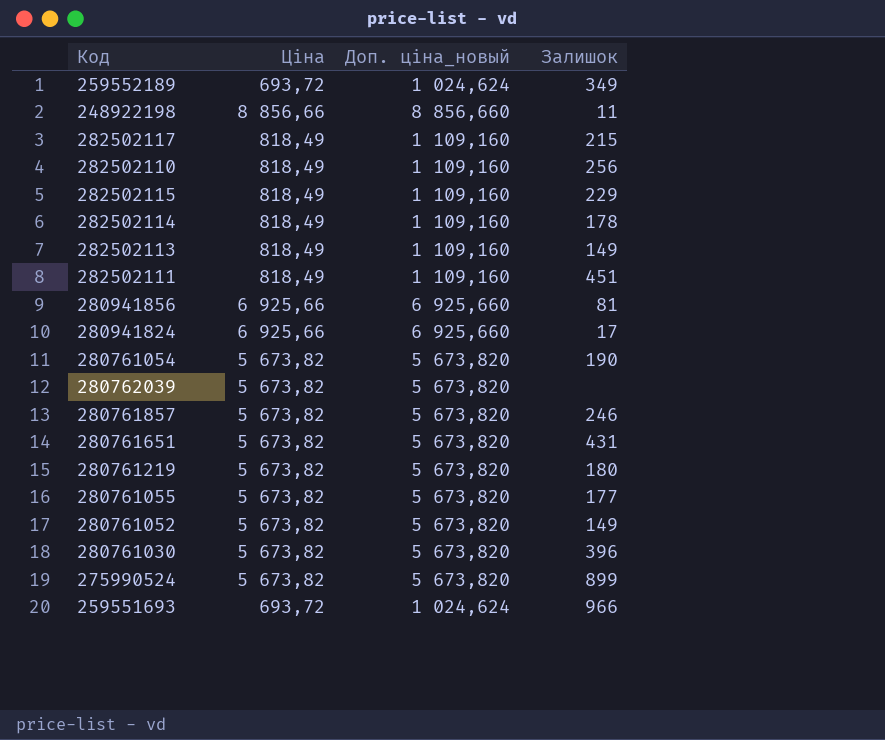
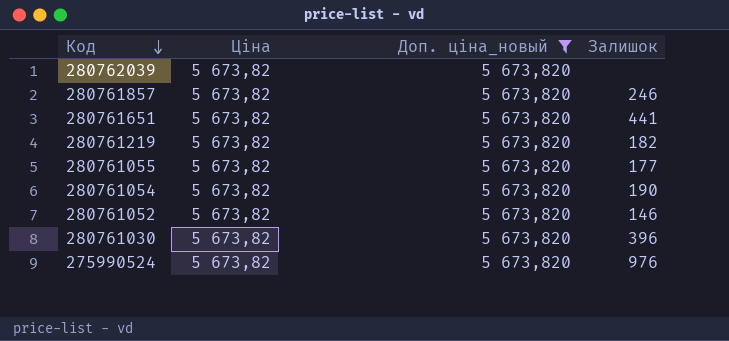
filter: none -> Доп. ціна_новый = 5 673,820
row order: none -> Код descending
280761651 | Залишок: 431 -> 441
280761219 | Залишок: 180 -> 182
280761052 | Залишок: 149 -> 146
275990524 | Залишок: 899 -> 976

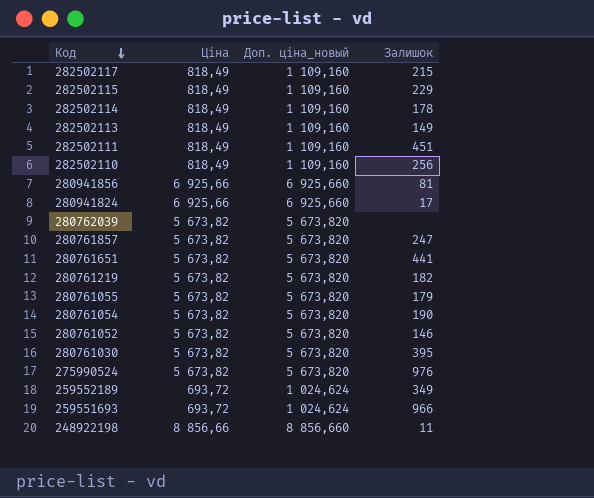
filter: Доп. ціна_новый = 5 673,820 -> none
280761857 | Залишок: 246 -> 247
280761055 | Залишок: 177 -> 179
280761030 | Залишок: 396 -> 395

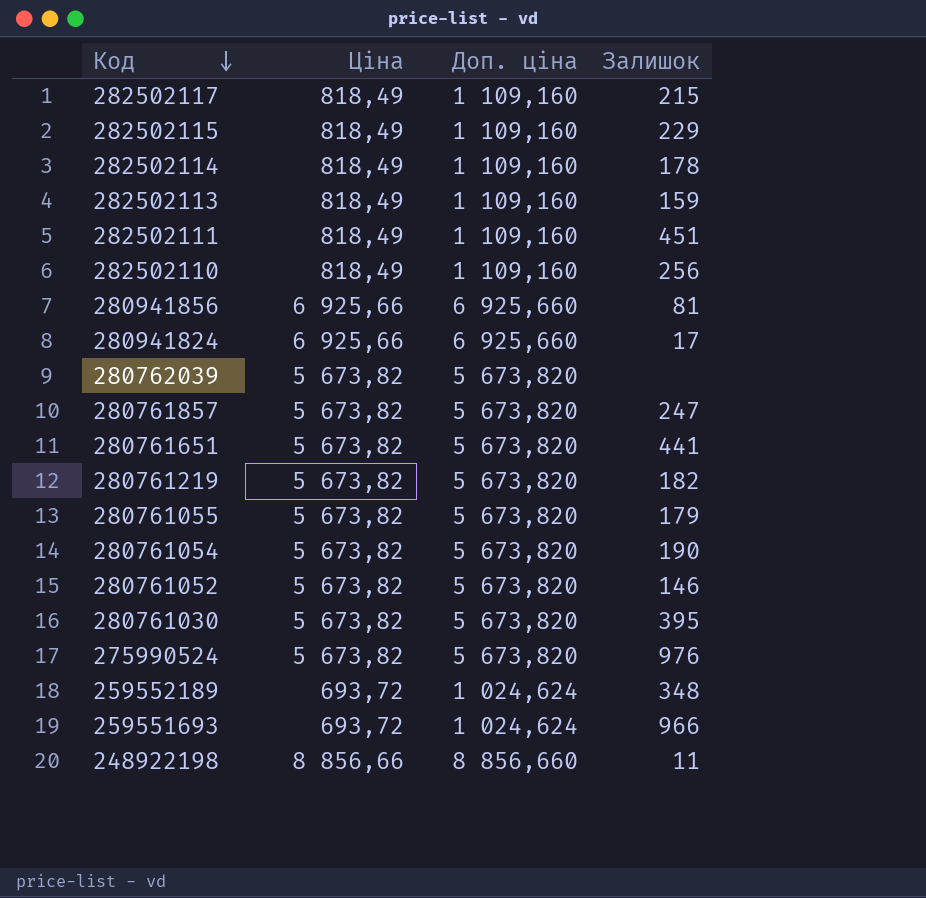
column name: Доп. ціна_новый -> Доп. ціна
282502113 | Залишок: 149 -> 159
259552189 | Залишок: 349 -> 348

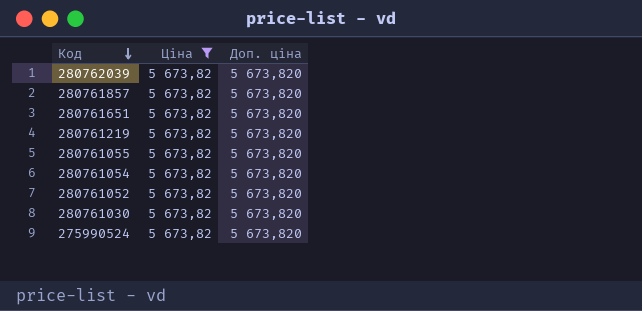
filter: none -> Ціна = 5 673,82
column Залишок | position: 4 -> none

